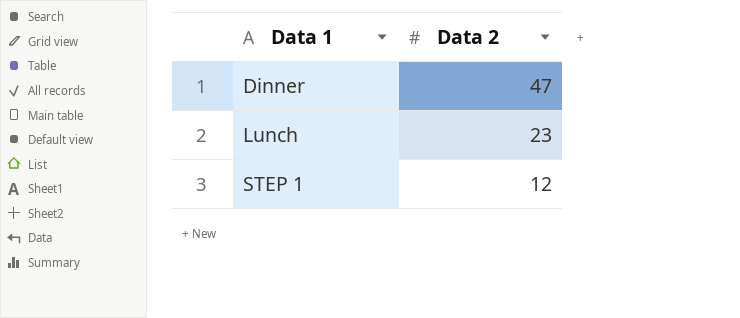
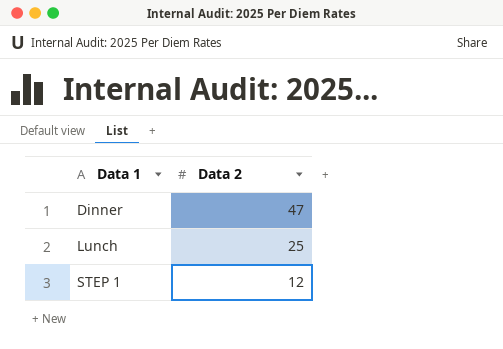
Lunch | Data 2: 23 -> 25

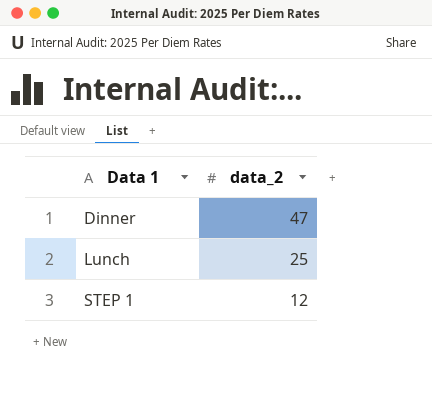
column name: Data 2 -> data_2

